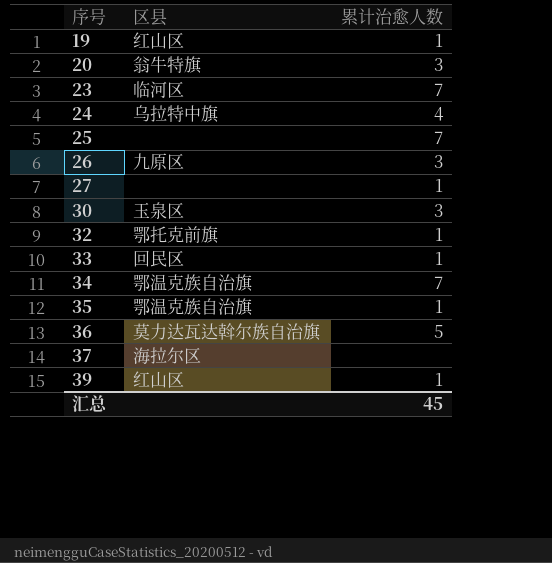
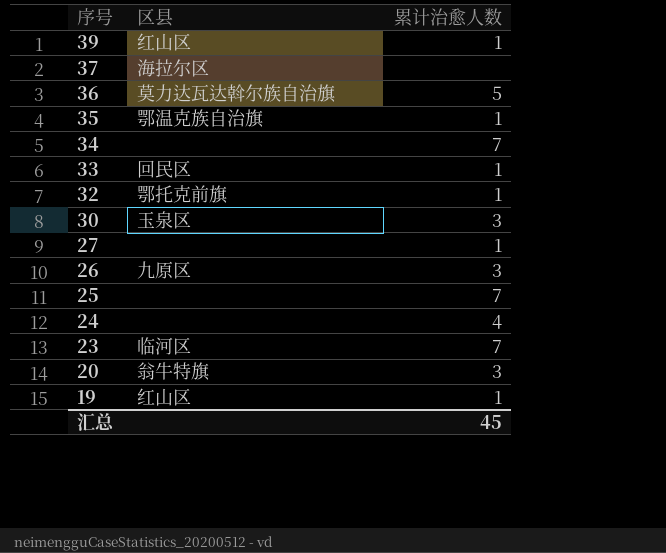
row order: 序号 ascending -> 序号 descending
34 | 区县: 鄂温克族自治旗 -> none
24 | 区县: 乌拉特中旗 -> none

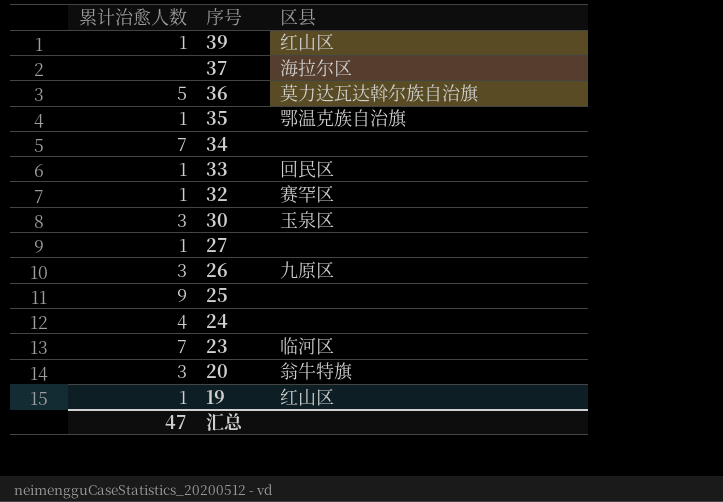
column 累计治愈人数 | position: 3 -> 1
32 | 区县: 鄂托克前旗 -> 赛罕区
25 | 累计治愈人数: 7 -> 9
汇总 | 累计治愈人数: 45 -> 47

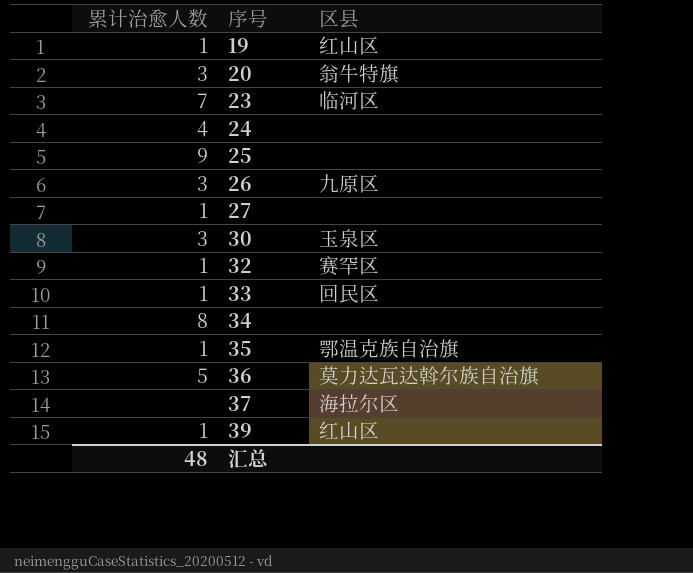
row order: 序号 descending -> 序号 ascending
34 | 累计治愈人数: 7 -> 8
汇总 | 累计治愈人数: 47 -> 48

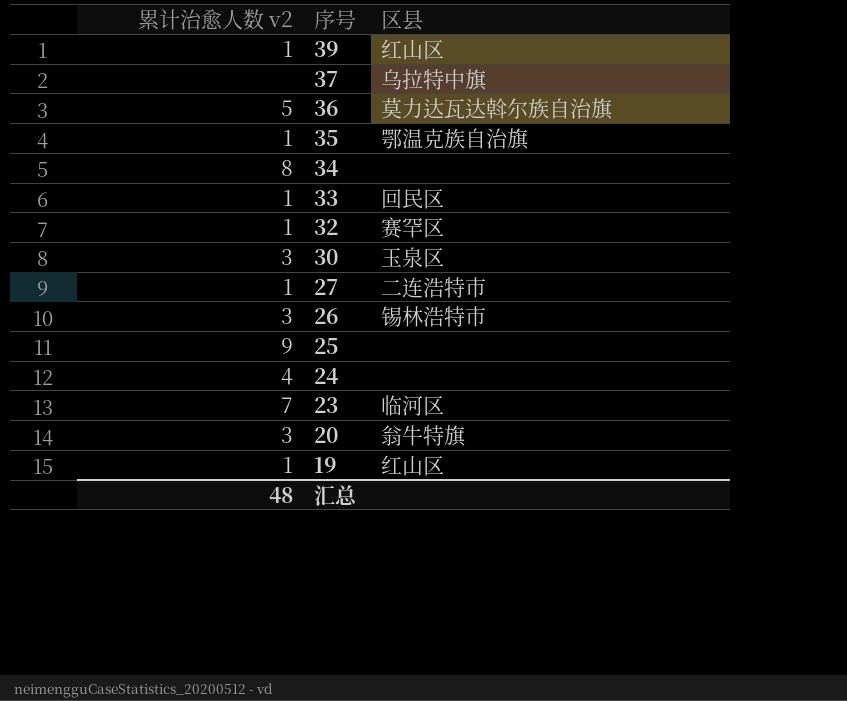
row order: 序号 ascending -> 序号 descending
column name: 累计治愈人数 -> 累计治愈人数 v2
37 | 区县: 海拉尔区 -> 乌拉特中旗
27 | 区县: none -> 二连浩特市
26 | 区县: 九原区 -> 锡林浩特市

